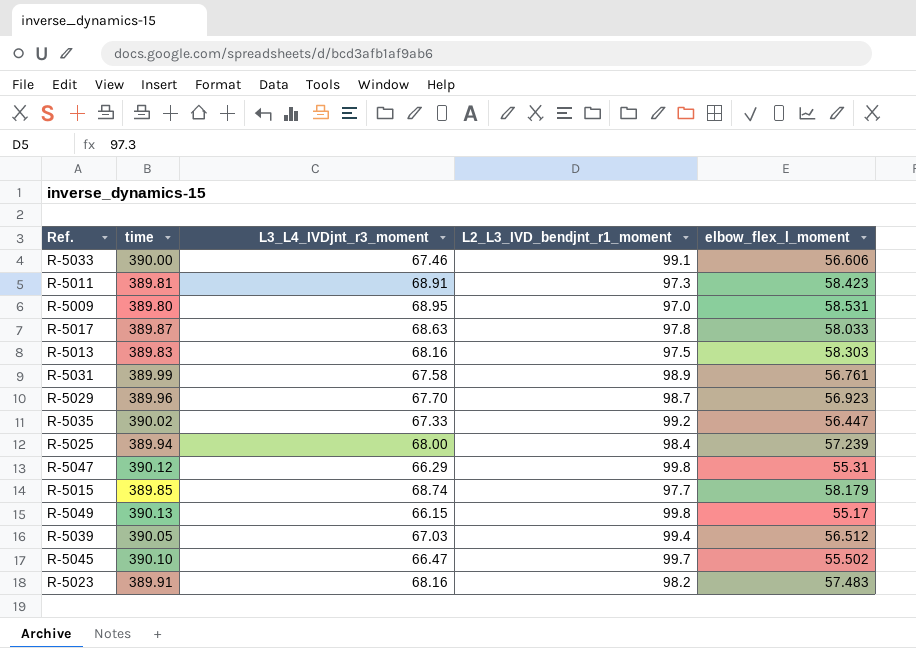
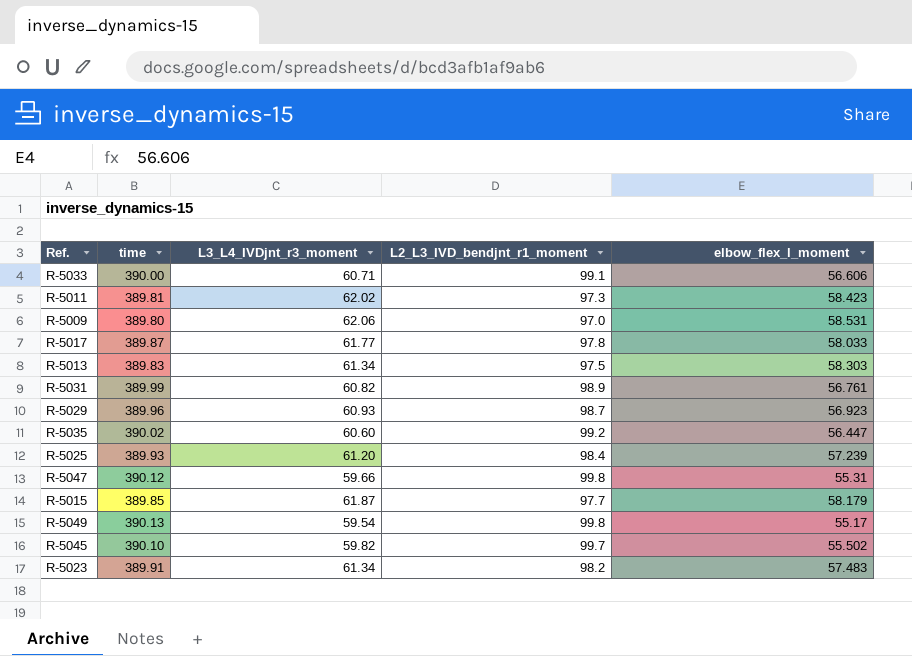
row R-5039: 390.05 | 67.03 | 99.4 | 56.512 -> none
R-5033 | L3_L4_IVDjnt_r3_moment: 67.46 -> 60.71
R-5011 | L3_L4_IVDjnt_r3_moment: 68.91 -> 62.02
R-5009 | L3_L4_IVDjnt_r3_moment: 68.95 -> 62.06
R-5017 | L3_L4_IVDjnt_r3_moment: 68.63 -> 61.77
R-5013 | L3_L4_IVDjnt_r3_moment: 68.16 -> 61.34
R-5031 | L3_L4_IVDjnt_r3_moment: 67.58 -> 60.82
R-5029 | L3_L4_IVDjnt_r3_moment: 67.70 -> 60.93
R-5035 | L3_L4_IVDjnt_r3_moment: 67.33 -> 60.60
R-5025 | time: 389.94 -> 389.93
R-5025 | L3_L4_IVDjnt_r3_moment: 68.00 -> 61.20
R-5047 | L3_L4_IVDjnt_r3_moment: 66.29 -> 59.66
R-5015 | L3_L4_IVDjnt_r3_moment: 68.74 -> 61.87
R-5049 | L3_L4_IVDjnt_r3_moment: 66.15 -> 59.54
R-5045 | L3_L4_IVDjnt_r3_moment: 66.47 -> 59.82
R-5023 | L3_L4_IVDjnt_r3_moment: 68.16 -> 61.34

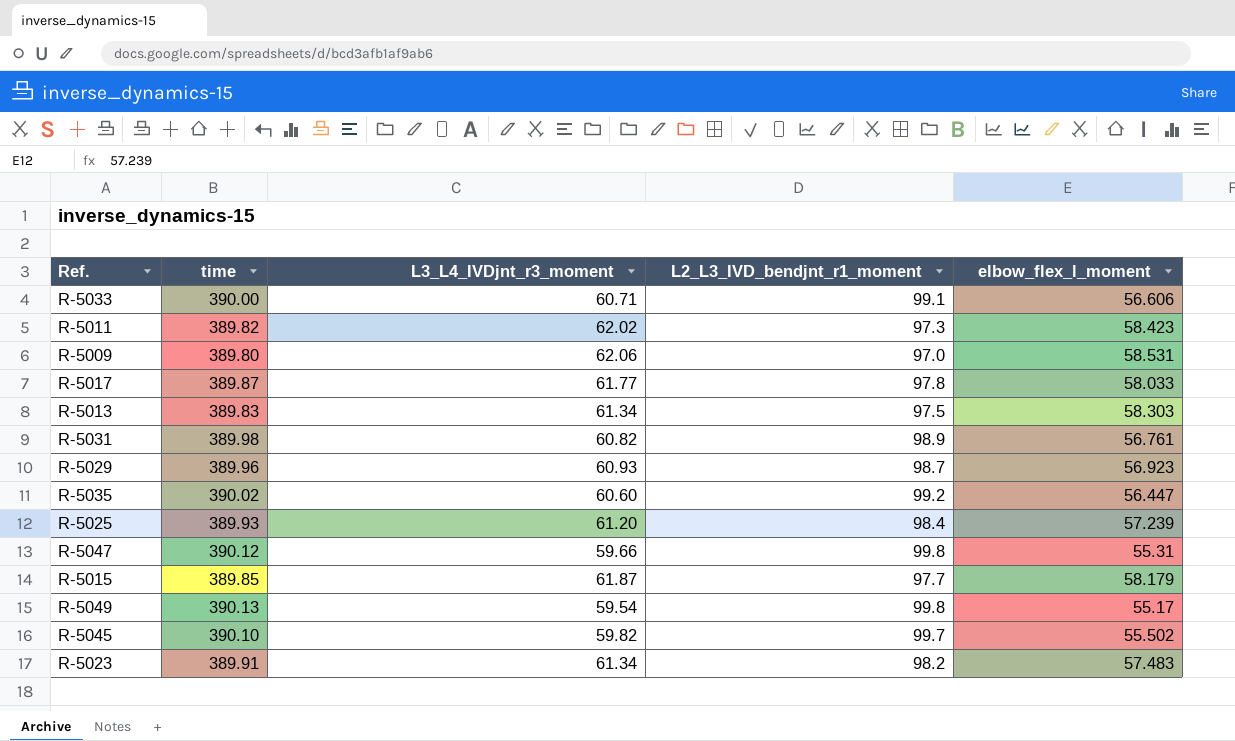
R-5011 | time: 389.81 -> 389.82
R-5031 | time: 389.99 -> 389.98

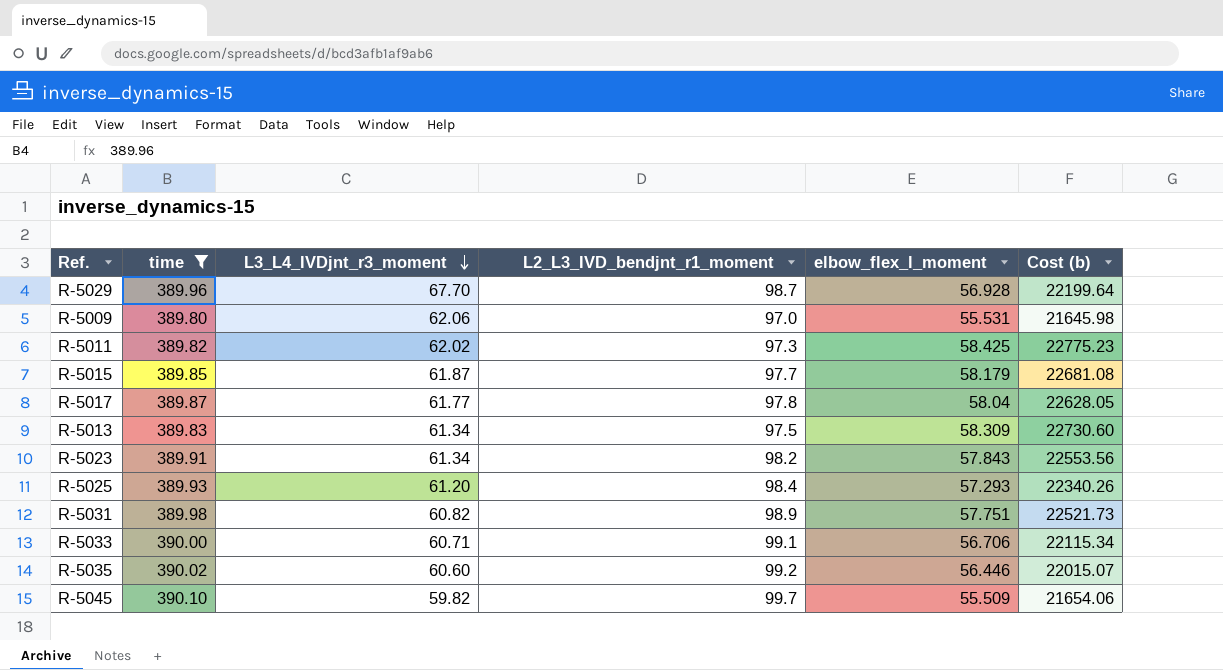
filter: none -> time <= 390.10
row order: none -> L3_L4_IVDjnt_r3_moment descending
column Cost (b) | formula: none -> [time] * [elbow_flex_l_moment]
R-5029 | L3_L4_IVDjnt_r3_moment: 60.93 -> 67.70
R-5029 | elbow_flex_l_moment: 56.923 -> 56.928
R-5009 | elbow_flex_l_moment: 58.531 -> 55.531
R-5011 | elbow_flex_l_moment: 58.423 -> 58.425
R-5017 | elbow_flex_l_moment: 58.033 -> 58.04
R-5013 | elbow_flex_l_moment: 58.303 -> 58.309
R-5023 | elbow_flex_l_moment: 57.483 -> 57.843
R-5025 | elbow_flex_l_moment: 57.239 -> 57.293
R-5031 | elbow_flex_l_moment: 56.761 -> 57.751
R-5033 | elbow_flex_l_moment: 56.606 -> 56.706
R-5035 | elbow_flex_l_moment: 56.447 -> 56.446
R-5045 | elbow_flex_l_moment: 55.502 -> 55.509

